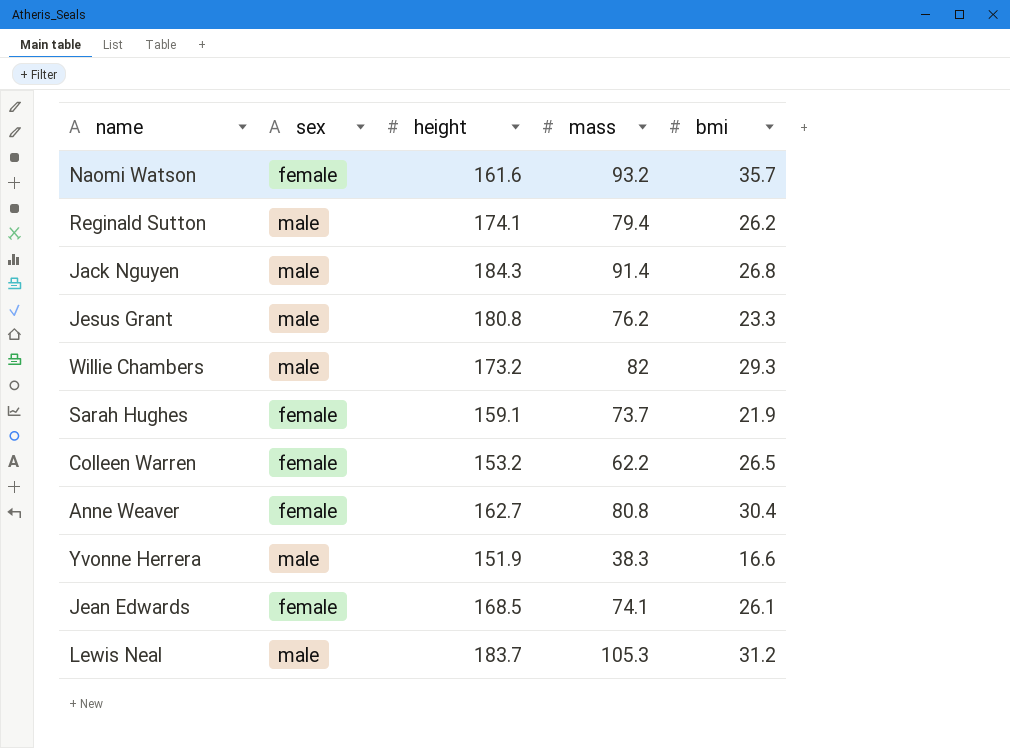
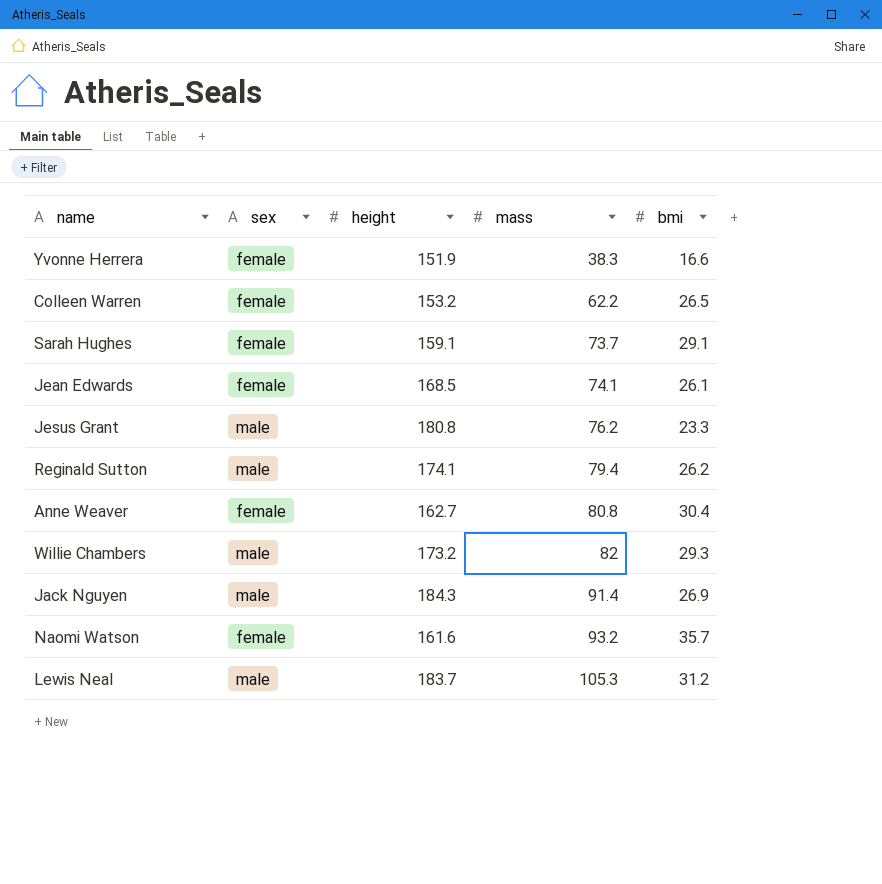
row order: none -> mass ascending
Yvonne Herrera | sex: male -> female
Sarah Hughes | bmi: 21.9 -> 29.1
Jack Nguyen | bmi: 26.8 -> 26.9

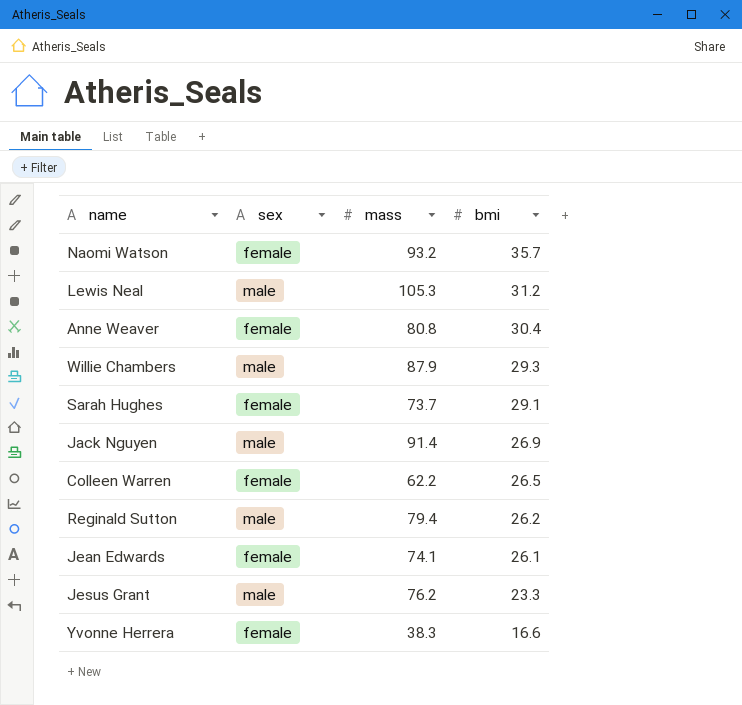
row order: mass ascending -> bmi descending
column height | position: 3 -> none
Willie Chambers | mass: 82 -> 87.9

